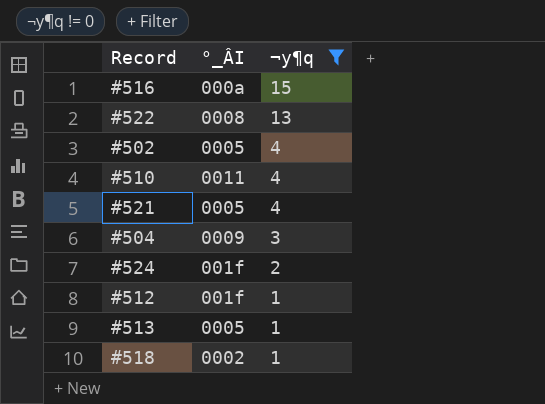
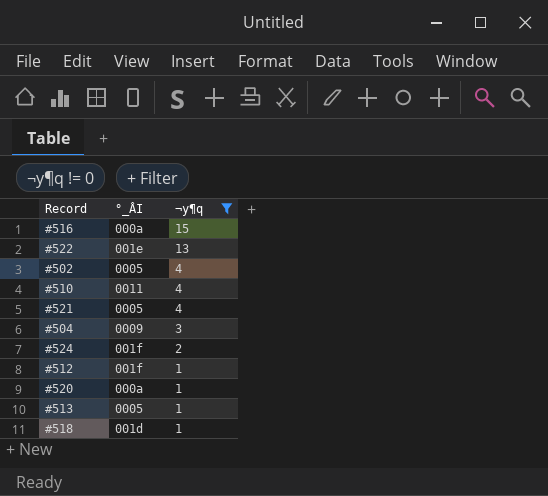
#522 | °_ÂI: 0008 -> 001e
row #520: none -> 000a | 1
#518 | °_ÂI: 0002 -> 001d

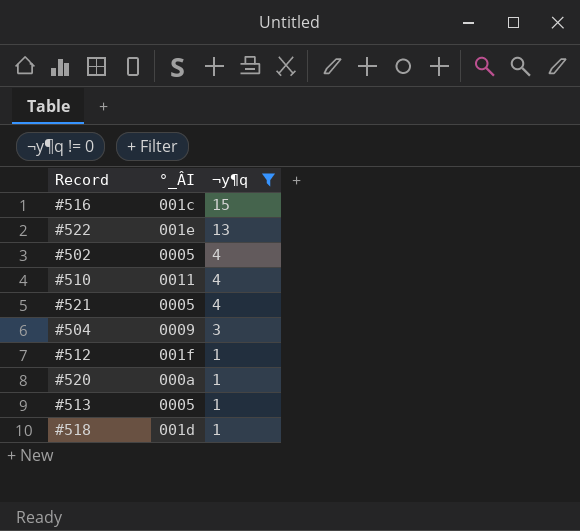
row #524: 001f | 2 -> none
#516 | °_ÂI: 000a -> 001c

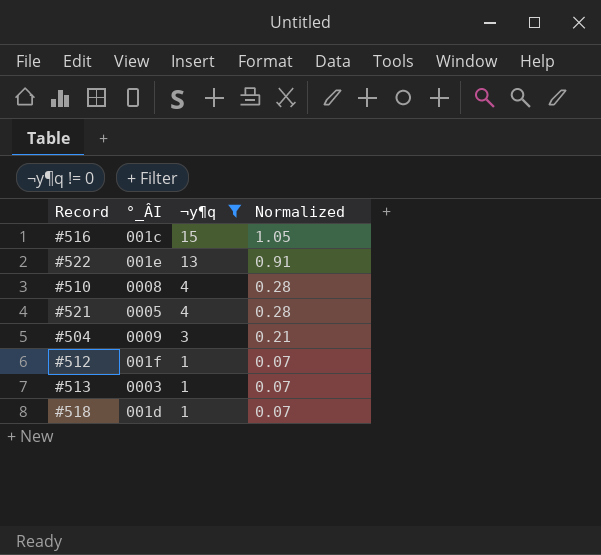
column Normalized | formula: none -> [¬y¶q] * 0.07
row #502: 0005 | 4 -> none
row #520: 000a | 1 -> none
#510 | °_ÂI: 0011 -> 0008
#513 | °_ÂI: 0005 -> 0003

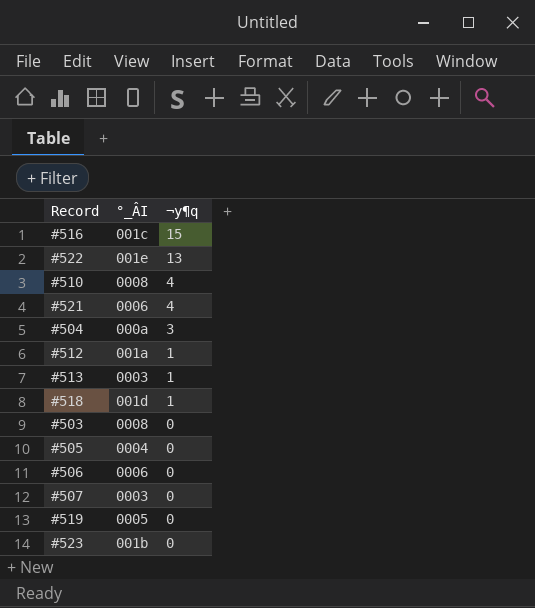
filter: ¬y¶q != 0 -> none
column Normalized | formula: [¬y¶q] * 0.07 -> none
#521 | °_ÂI: 0005 -> 0006
#504 | °_ÂI: 0009 -> 000a
#512 | °_ÂI: 001f -> 001a

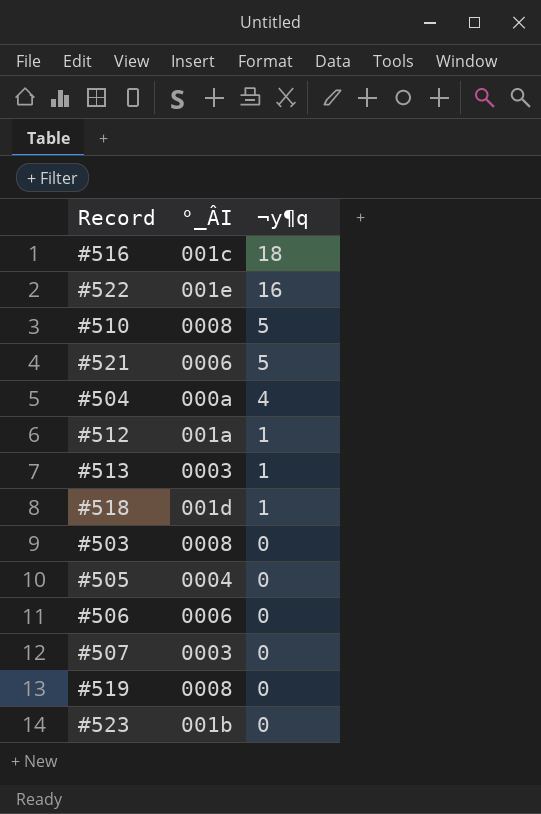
#516 | ¬y¶q: 15 -> 18
#522 | ¬y¶q: 13 -> 16
#510 | ¬y¶q: 4 -> 5
#521 | ¬y¶q: 4 -> 5
#504 | ¬y¶q: 3 -> 4
#519 | °_ÂI: 0005 -> 0008

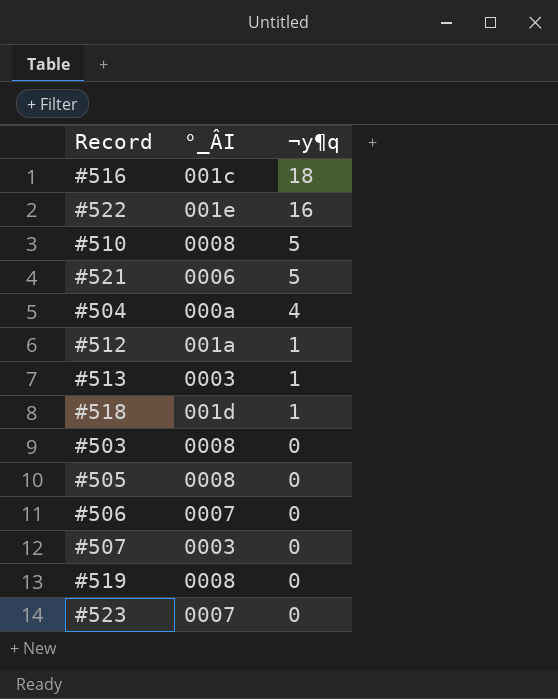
#505 | °_ÂI: 0004 -> 0008
#506 | °_ÂI: 0006 -> 0007
#523 | °_ÂI: 001b -> 0007

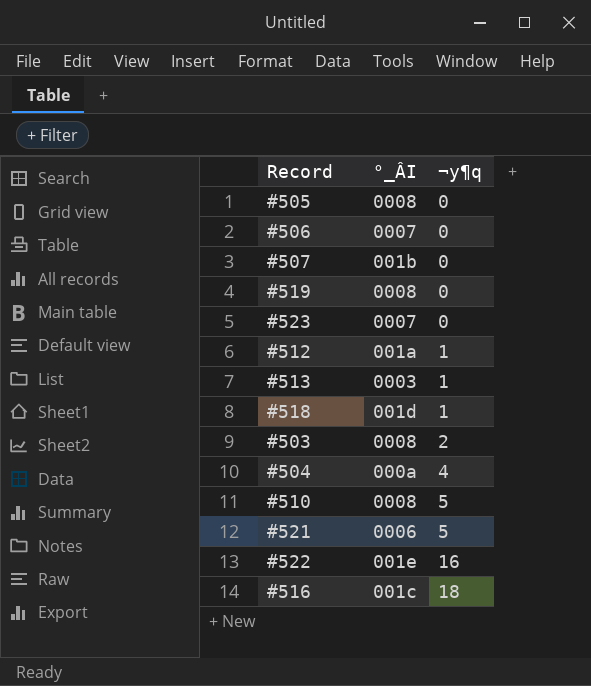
row order: ¬y¶q descending -> ¬y¶q ascending
#507 | °_ÂI: 0003 -> 001b
#503 | ¬y¶q: 0 -> 2

